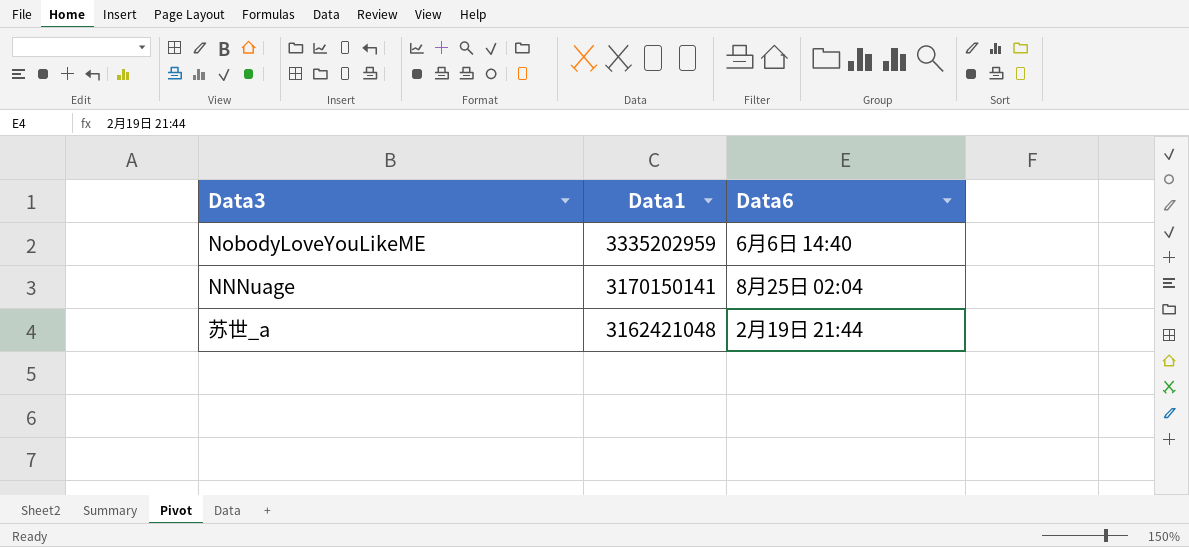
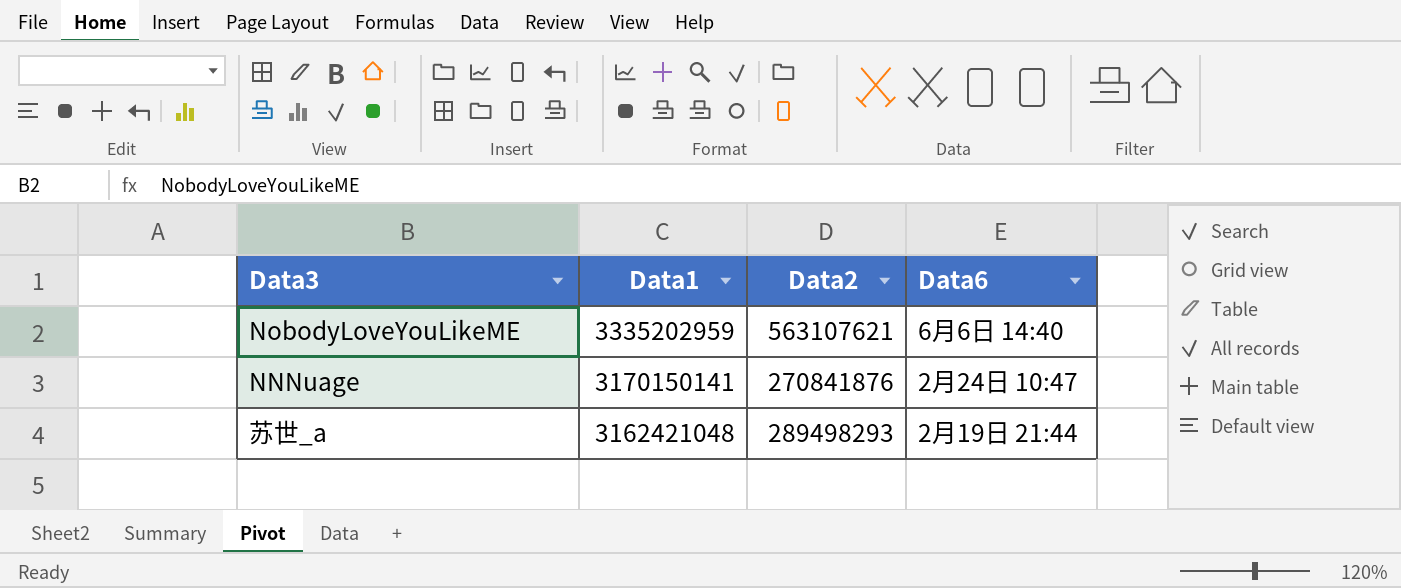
column Data2 | position: none -> 3
NNNuage | Data6: 8月25日 02:04 -> 2月24日 10:47

